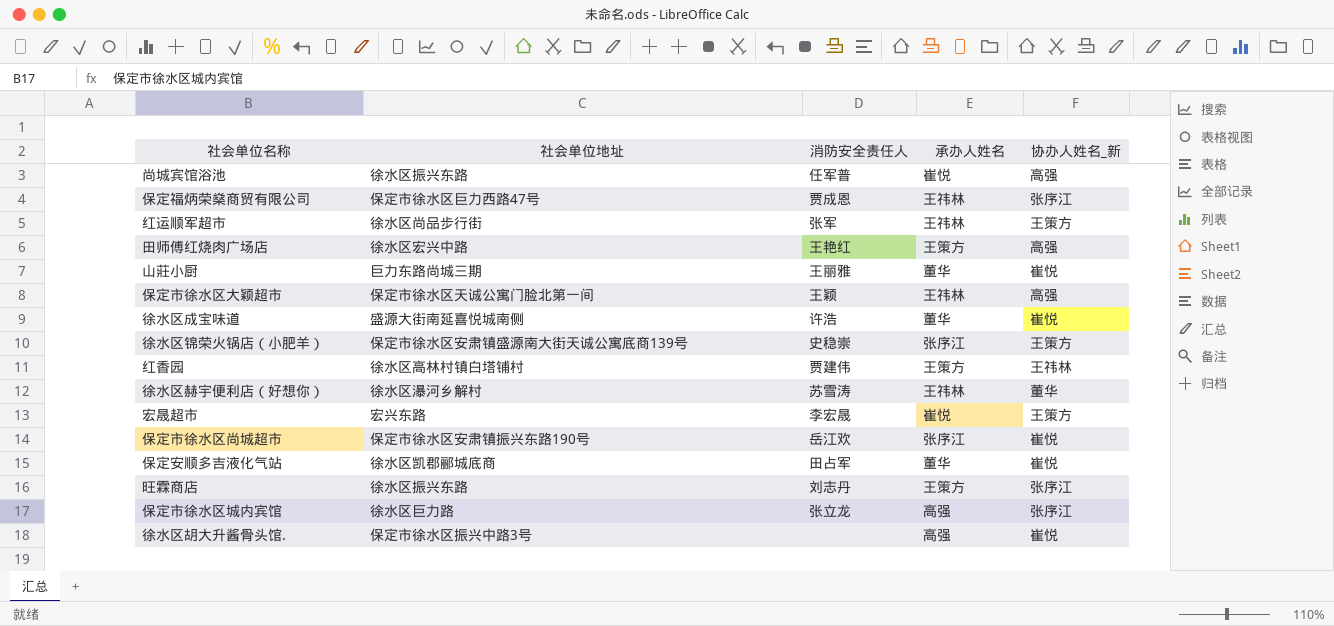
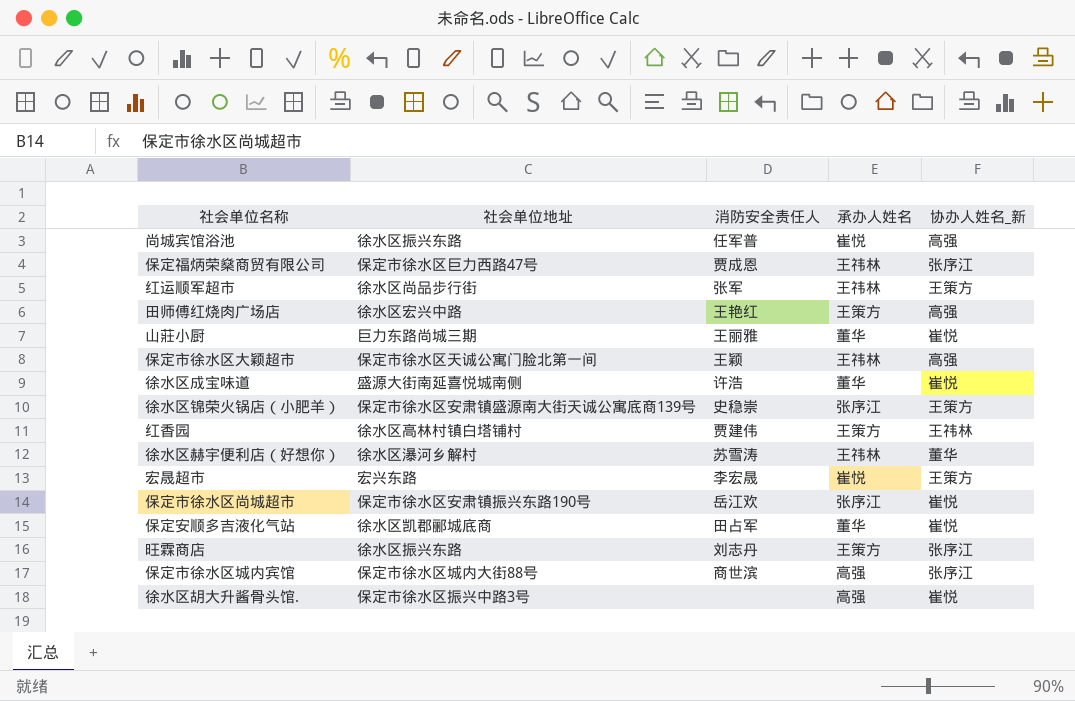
保定市徐水区城内宾馆 | 社会单位地址: 徐水区巨力路 -> 保定市徐水区城内大街88号
保定市徐水区城内宾馆 | 消防安全责任人: 张立龙 -> 商世滨

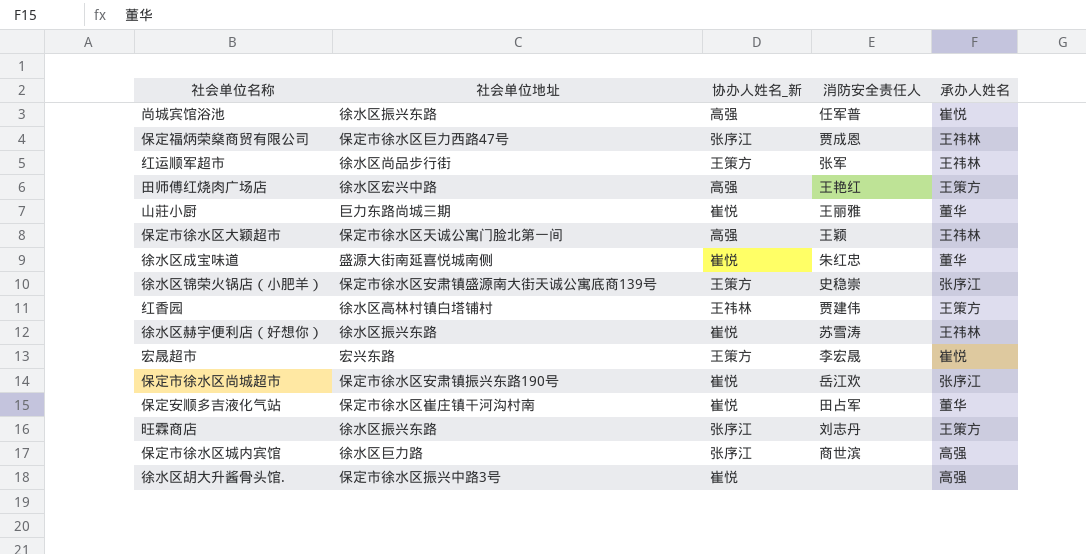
column 协办人姓名_新 | position: 5 -> 3
徐水区成宝味道 | 消防安全责任人: 许浩 -> 朱红忠
徐水区赫宇便利店（好想你） | 社会单位地址: 徐水区瀑河乡解村 -> 徐水区振兴东路
徐水区赫宇便利店（好想你） | 协办人姓名_新: 董华 -> 崔悦
保定安顺多吉液化气站 | 社会单位地址: 徐水区凯郡郦城底商 -> 保定市徐水区崔庄镇干河沟村南
保定市徐水区城内宾馆 | 社会单位地址: 保定市徐水区城内大街88号 -> 徐水区巨力路

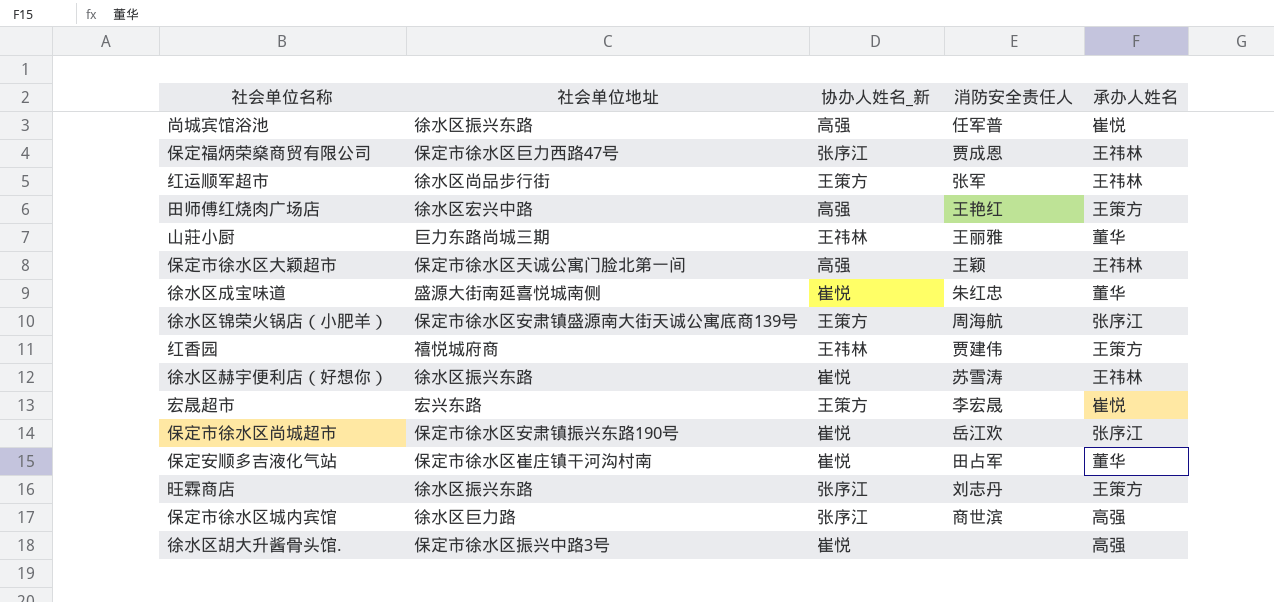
山莊小厨 | 协办人姓名_新: 崔悦 -> 王祎林
徐水区锦荣火锅店（小肥羊） | 消防安全责任人: 史稳崇 -> 周海航
红香园 | 社会单位地址: 徐水区高林村镇白塔铺村 -> 禧悦城府商

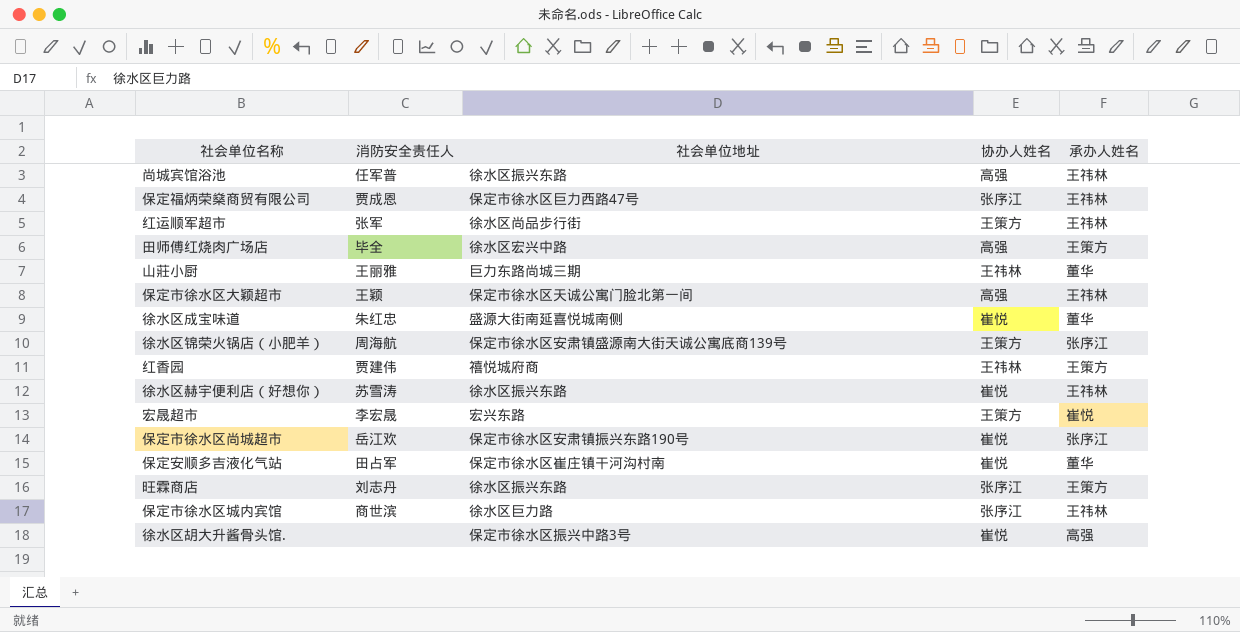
column 消防安全责任人 | position: 4 -> 2
column name: 协办人姓名_新 -> 协办人姓名
尚城宾馆浴池 | 承办人姓名: 崔悦 -> 王祎林
田师傅红烧肉广场店 | 消防安全责任人: 王艳红 -> 毕全
保定市徐水区城内宾馆 | 承办人姓名: 高强 -> 王祎林

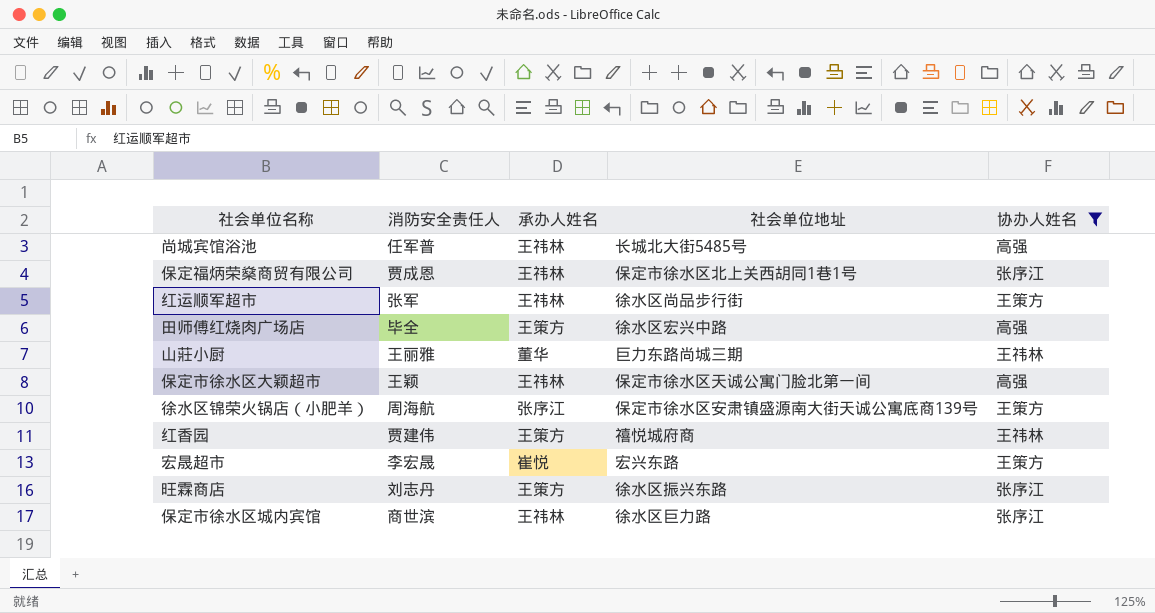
filter: none -> 协办人姓名 != 崔悦
column 承办人姓名 | position: 5 -> 3
尚城宾馆浴池 | 社会单位地址: 徐水区振兴东路 -> 长城北大街5485号
保定福炳荣燊商贸有限公司 | 社会单位地址: 保定市徐水区巨力西路47号 -> 保定市徐水区北上关西胡同1巷1号

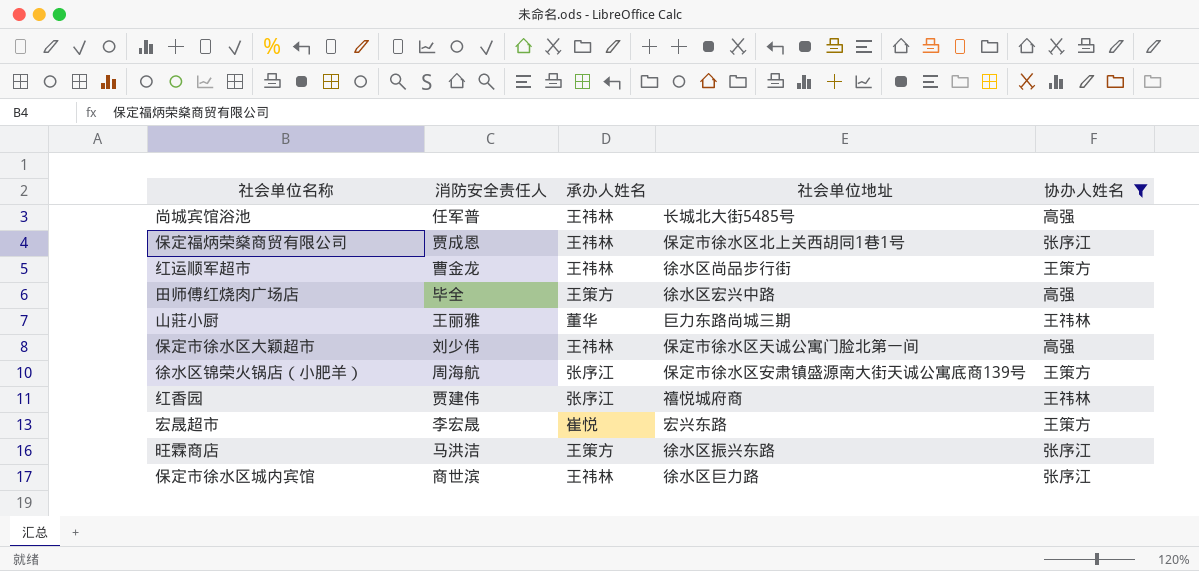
红运顺军超市 | 消防安全责任人: 张军 -> 曹金龙
保定市徐水区大颖超市 | 消防安全责任人: 王颖 -> 刘少伟
红香园 | 承办人姓名: 王策方 -> 张序江
旺霖商店 | 消防安全责任人: 刘志丹 -> 马洪洁

